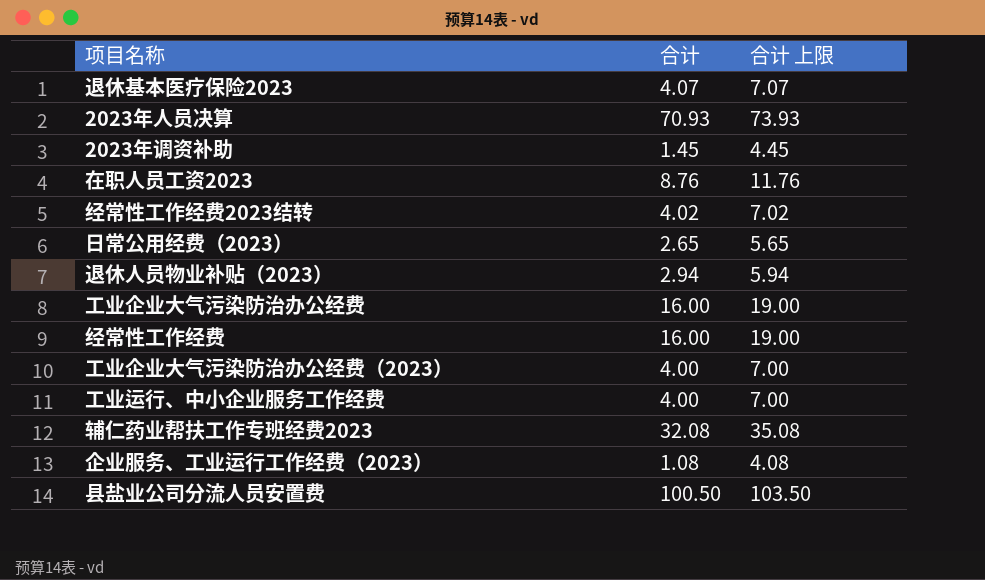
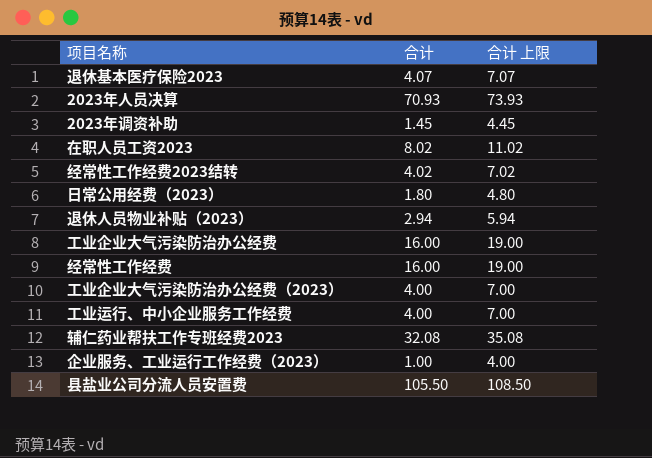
在职人员工资2023 | 合计: 8.76 -> 8.02
在职人员工资2023 | 合计 上限: 11.76 -> 11.02
日常公用经费（2023） | 合计: 2.65 -> 1.80
日常公用经费（2023） | 合计 上限: 5.65 -> 4.80
企业服务、工业运行工作经费（2023） | 合计: 1.08 -> 1.00
企业服务、工业运行工作经费（2023） | 合计 上限: 4.08 -> 4.00
县盐业公司分流人员安置费 | 合计: 100.50 -> 105.50
县盐业公司分流人员安置费 | 合计 上限: 103.50 -> 108.50

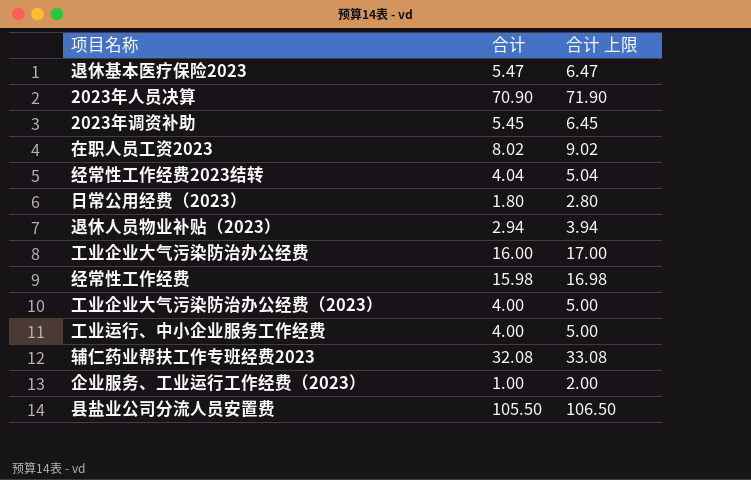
column 合计 上限 | formula: [合计] + 3 -> [合计] + 1
退休基本医疗保险2023 | 合计: 4.07 -> 5.47
2023年人员决算 | 合计: 70.93 -> 70.90
2023年调资补助 | 合计: 1.45 -> 5.45
经常性工作经费2023结转 | 合计: 4.02 -> 4.04
经常性工作经费 | 合计: 16.00 -> 15.98

